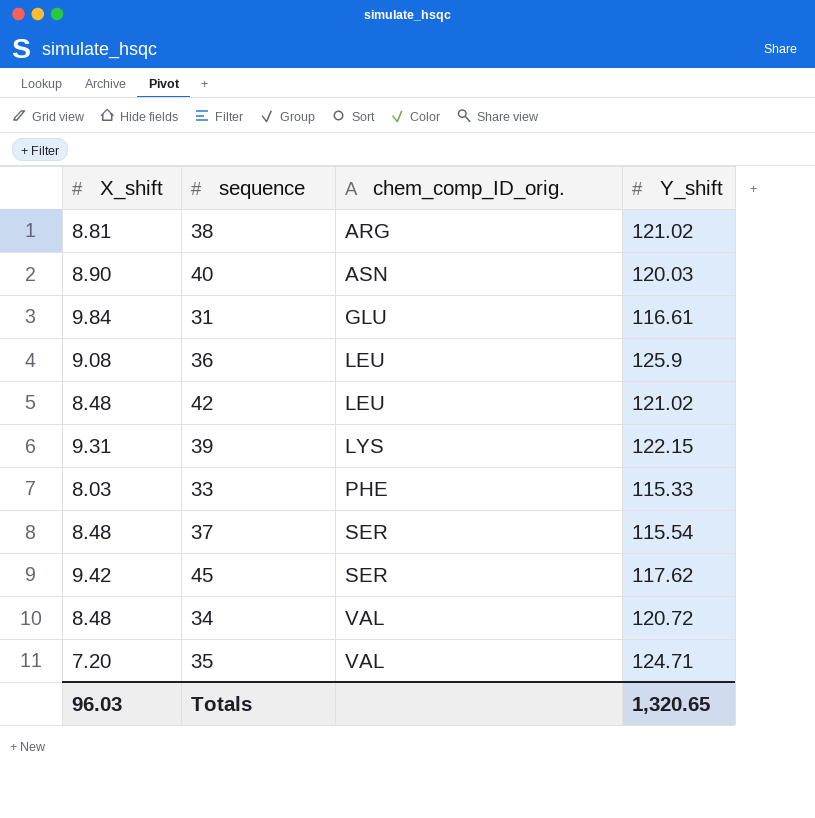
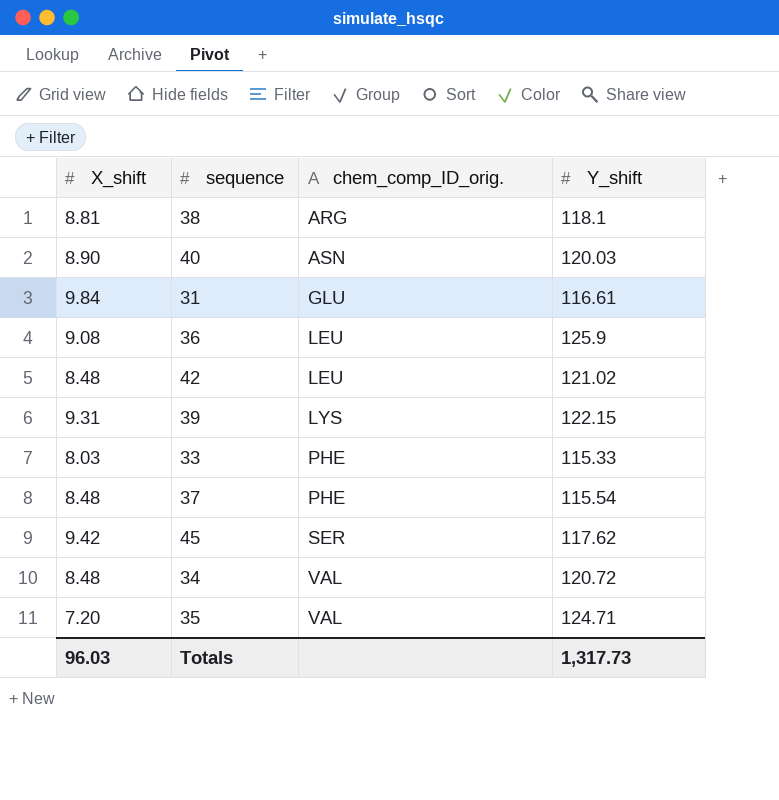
38 | Y_shift: 121.02 -> 118.1
37 | chem_comp_ID_orig.: SER -> PHE
Totals | Y_shift: 1,320.65 -> 1,317.73

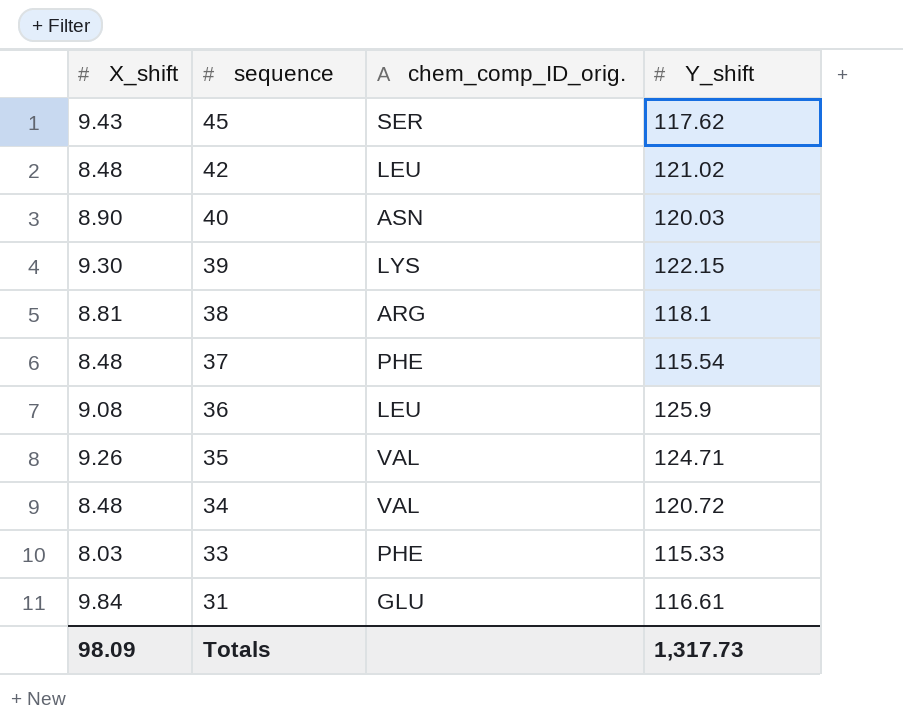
row order: chem_comp_ID_orig. ascending -> sequence descending
45 | X_shift: 9.42 -> 9.43
39 | X_shift: 9.31 -> 9.30
35 | X_shift: 7.20 -> 9.26
Totals | X_shift: 96.03 -> 98.09

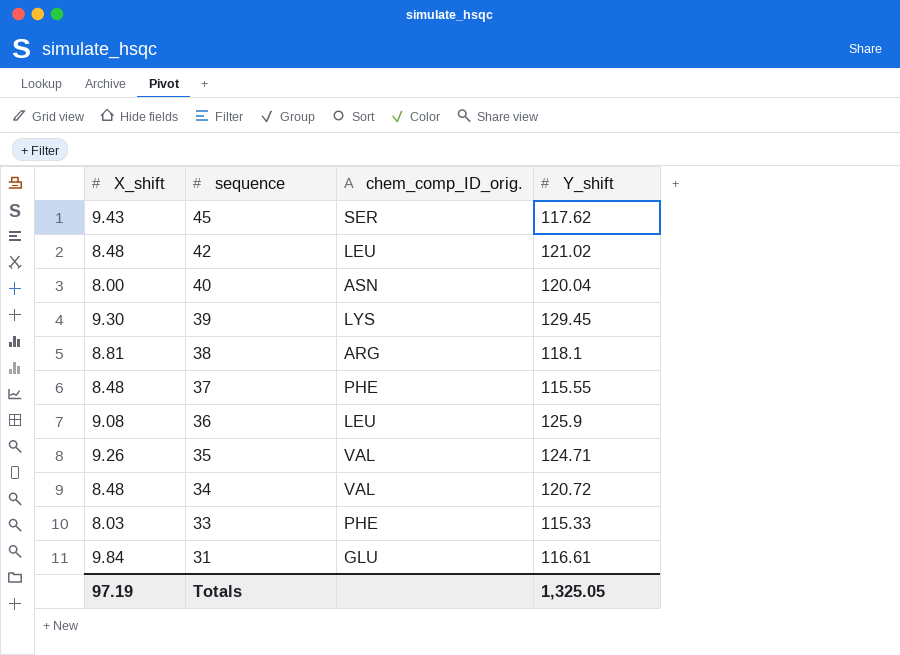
40 | X_shift: 8.90 -> 8.00
40 | Y_shift: 120.03 -> 120.04
39 | Y_shift: 122.15 -> 129.45
37 | Y_shift: 115.54 -> 115.55
Totals | X_shift: 98.09 -> 97.19
Totals | Y_shift: 1,317.73 -> 1,325.05

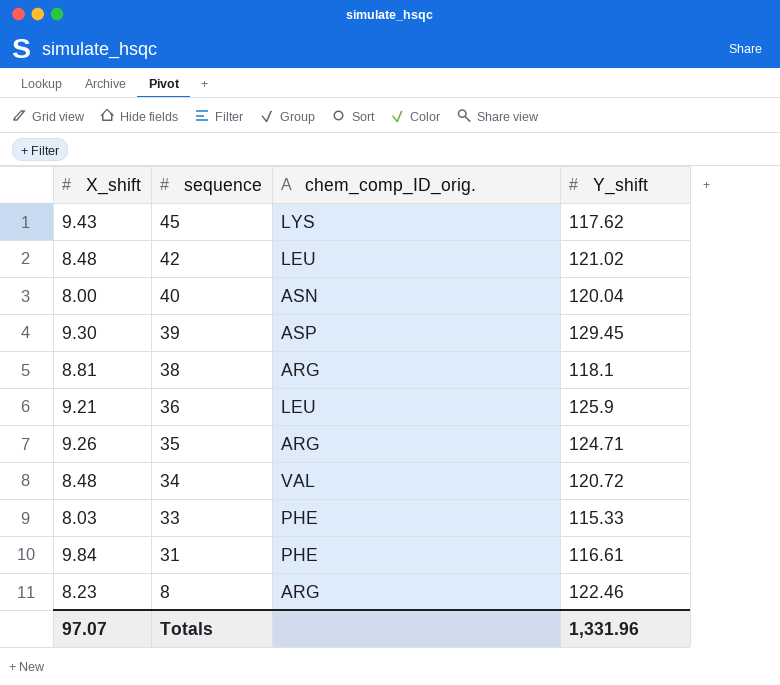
row 37: 8.48 | PHE | 115.55 -> none
45 | chem_comp_ID_orig.: SER -> LYS
39 | chem_comp_ID_orig.: LYS -> ASP
36 | X_shift: 9.08 -> 9.21
35 | chem_comp_ID_orig.: VAL -> ARG
31 | chem_comp_ID_orig.: GLU -> PHE
row 8: none -> 8.23 | ARG | 122.46
Totals | X_shift: 97.19 -> 97.07
Totals | Y_shift: 1,325.05 -> 1,331.96

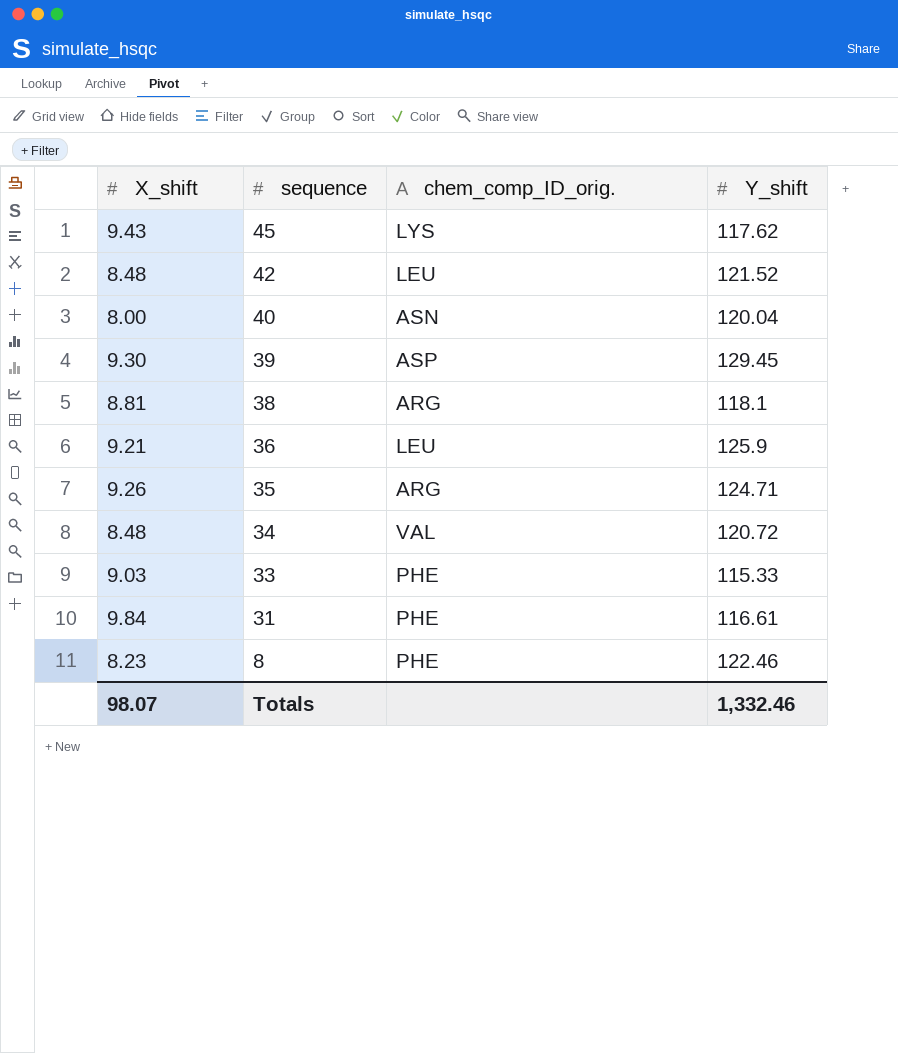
42 | Y_shift: 121.02 -> 121.52
33 | X_shift: 8.03 -> 9.03
8 | chem_comp_ID_orig.: ARG -> PHE
Totals | X_shift: 97.07 -> 98.07
Totals | Y_shift: 1,331.96 -> 1,332.46

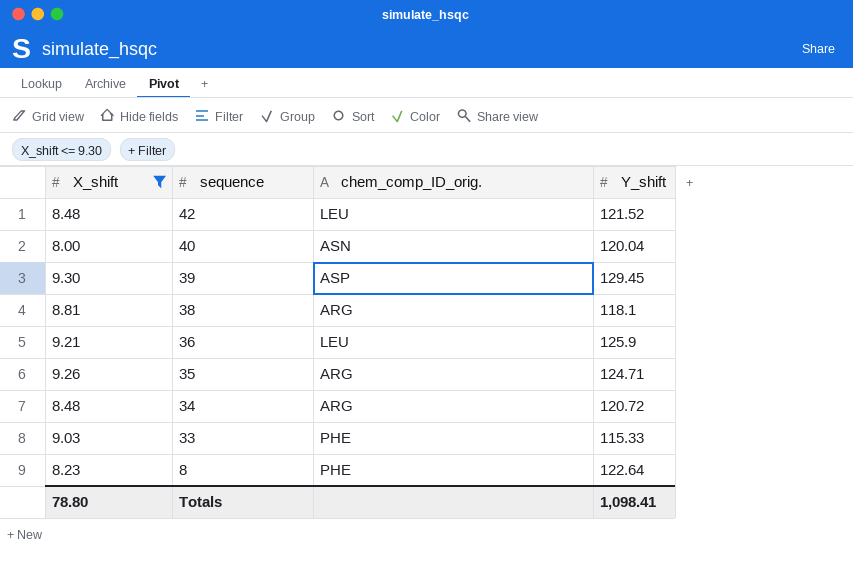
filter: none -> X_shift <= 9.30
34 | chem_comp_ID_orig.: VAL -> ARG
8 | Y_shift: 122.46 -> 122.64
Totals | X_shift: 98.07 -> 78.80
Totals | Y_shift: 1,332.46 -> 1,098.41

